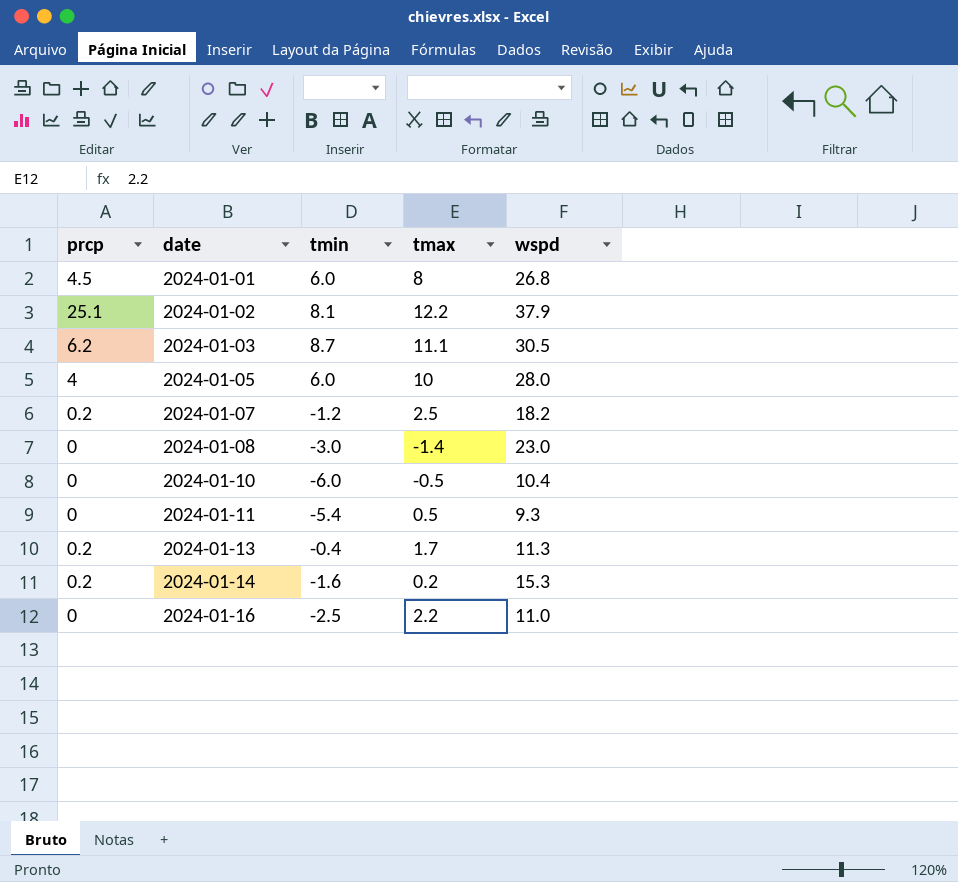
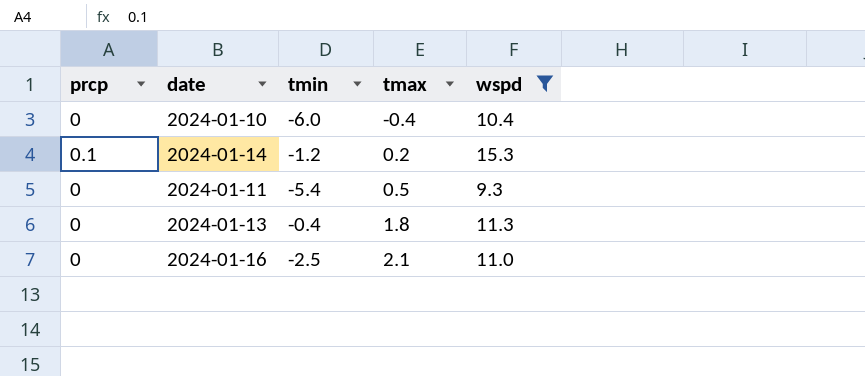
filter: none -> wspd <= 15.3
row order: date ascending -> tmax ascending
2024-01-10 | tmax: -0.5 -> -0.4
2024-01-14 | prcp: 0.2 -> 0.1
2024-01-14 | tmin: -1.6 -> -1.2
2024-01-13 | prcp: 0.2 -> 0
2024-01-13 | tmax: 1.7 -> 1.8
2024-01-16 | tmax: 2.2 -> 2.1

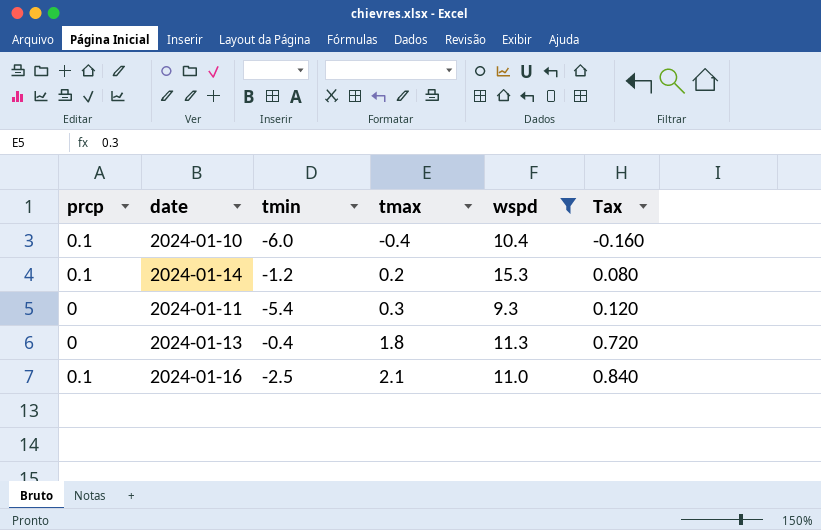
column Tax | formula: none -> [tmax] * 0.4
2024-01-10 | prcp: 0 -> 0.1
2024-01-11 | tmax: 0.5 -> 0.3
2024-01-16 | prcp: 0 -> 0.1

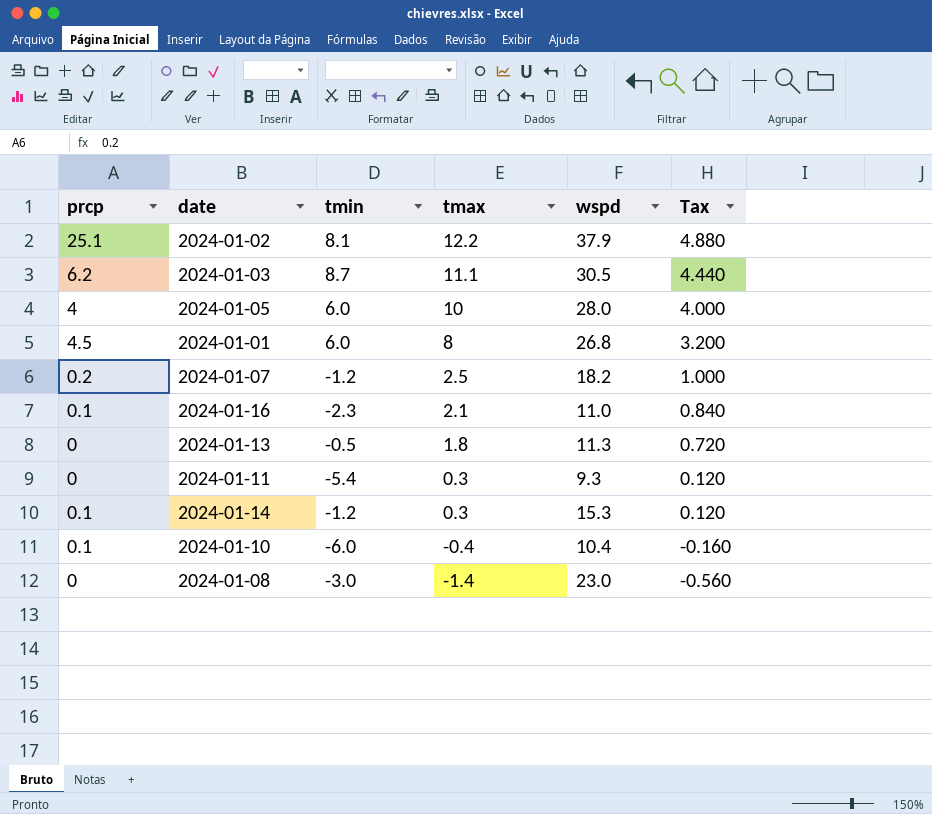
filter: wspd <= 15.3 -> none
row order: tmax ascending -> tmax descending
2024-01-16 | tmin: -2.5 -> -2.3
2024-01-13 | tmin: -0.4 -> -0.5
2024-01-14 | tmax: 0.2 -> 0.3
2024-01-14 | Tax: 0.080 -> 0.120

